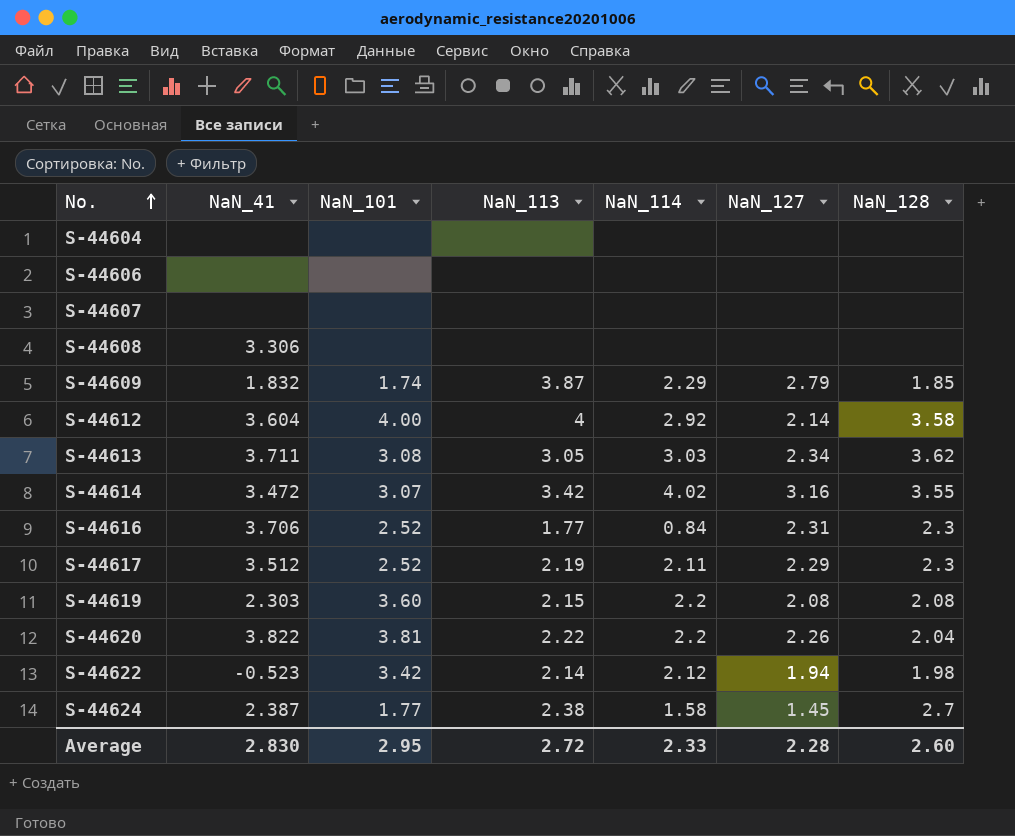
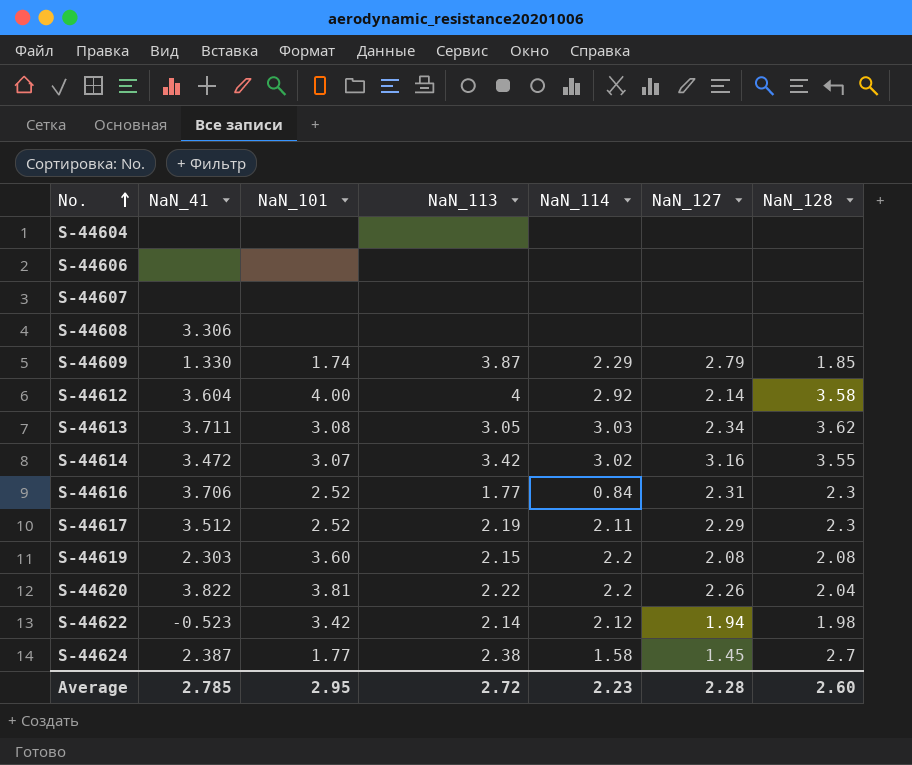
S-44609 | NaN_41: 1.832 -> 1.330
S-44614 | NaN_114: 4.02 -> 3.02
Average | NaN_41: 2.830 -> 2.785
Average | NaN_114: 2.33 -> 2.23

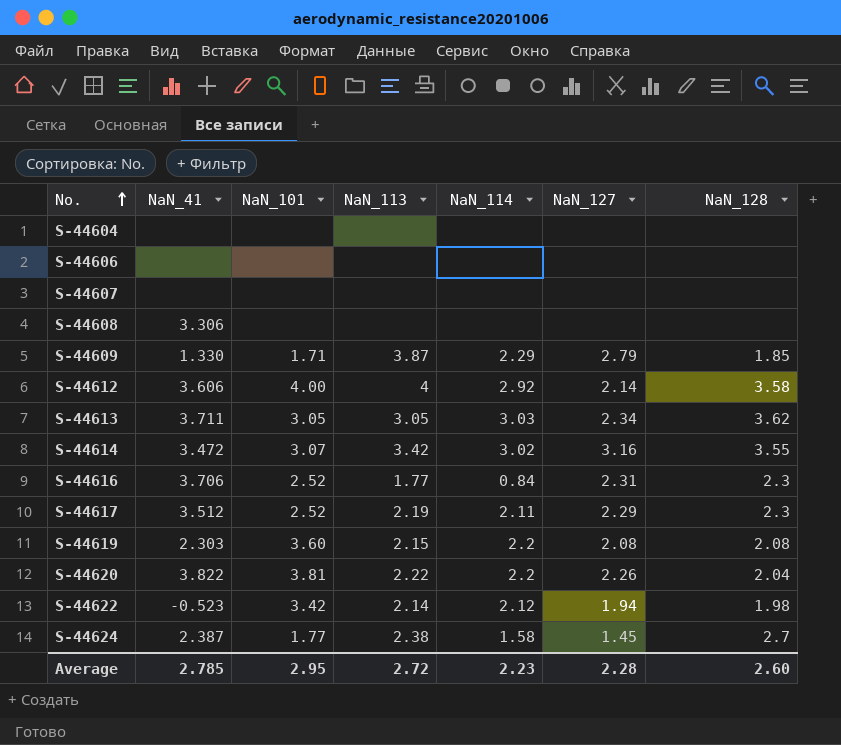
S-44609 | NaN_101: 1.74 -> 1.71
S-44612 | NaN_41: 3.604 -> 3.606
S-44613 | NaN_101: 3.08 -> 3.05

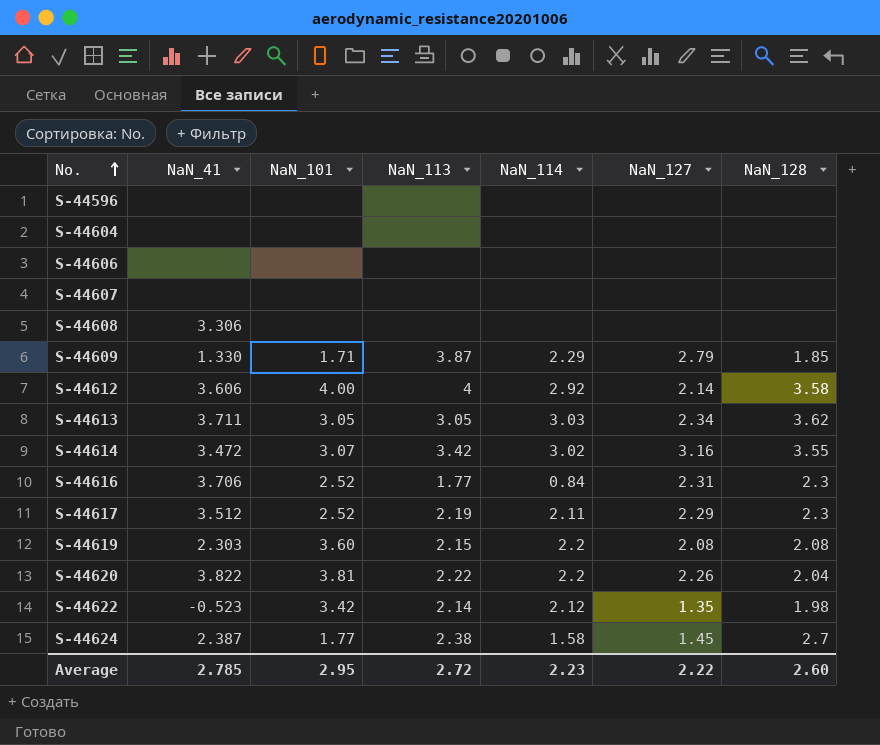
row S-44596: none -> none | none | none | none | none | none
S-44622 | NaN_127: 1.94 -> 1.35
Average | NaN_127: 2.28 -> 2.22

